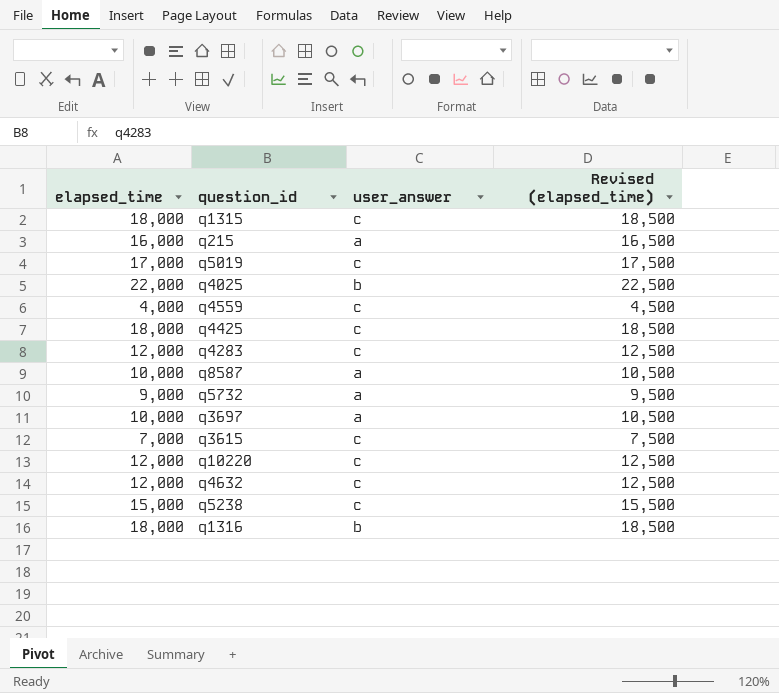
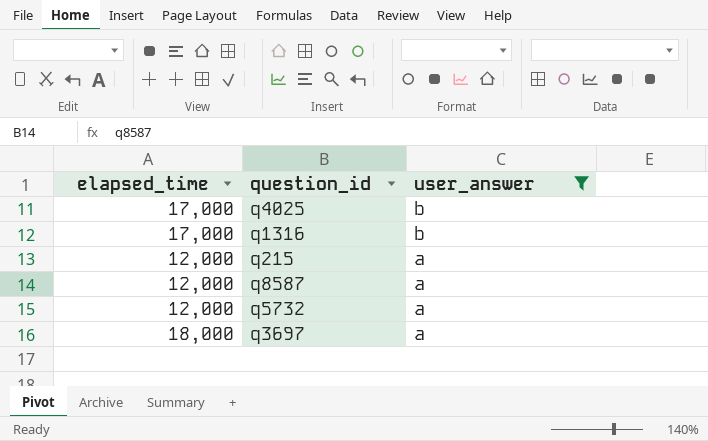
filter: none -> user_answer != c
row order: none -> user_answer descending
column Revised (elapsed_time) | formula: [elapsed_time] + 500 -> none
q4025 | elapsed_time: 22,000 -> 17,000
q1316 | elapsed_time: 18,000 -> 17,000
q215 | elapsed_time: 16,000 -> 12,000
q8587 | elapsed_time: 10,000 -> 12,000
q5732 | elapsed_time: 9,000 -> 12,000
q3697 | elapsed_time: 10,000 -> 18,000

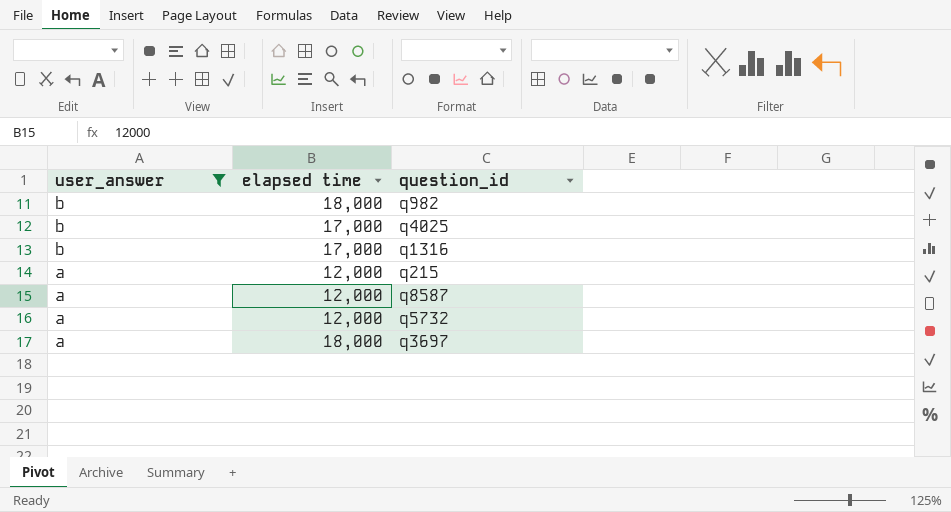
column user_answer | position: 3 -> 1
column name: elapsed_time -> elapsed time
row q982: none -> b | 18,000

